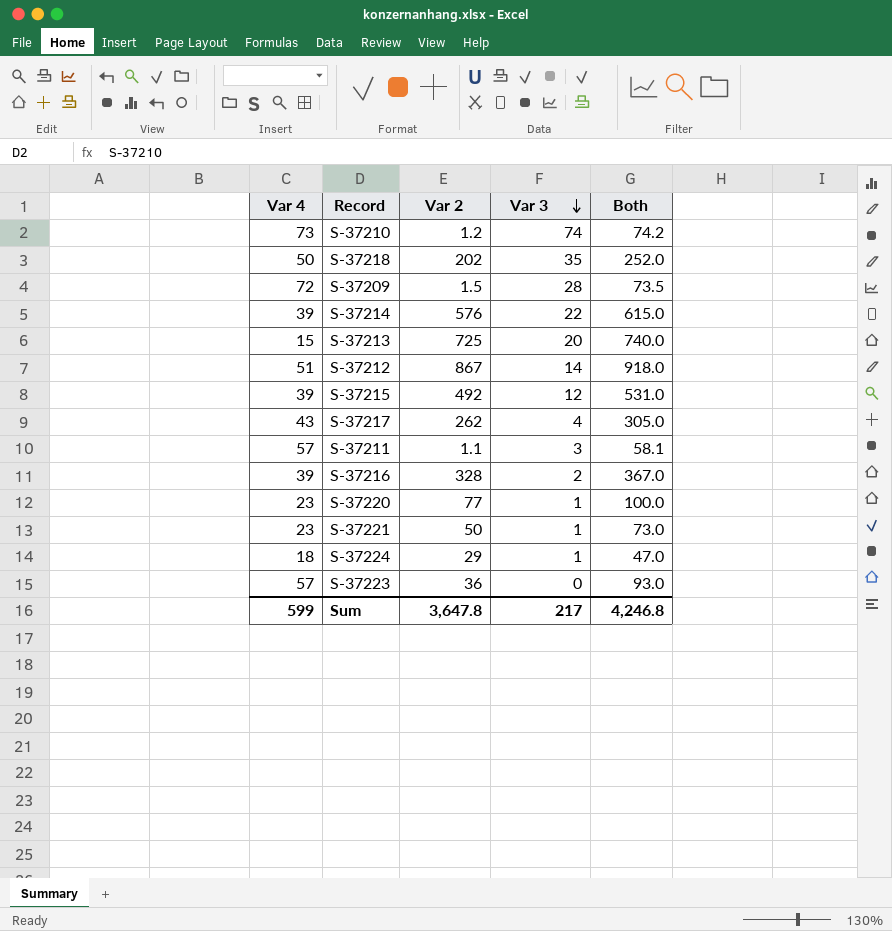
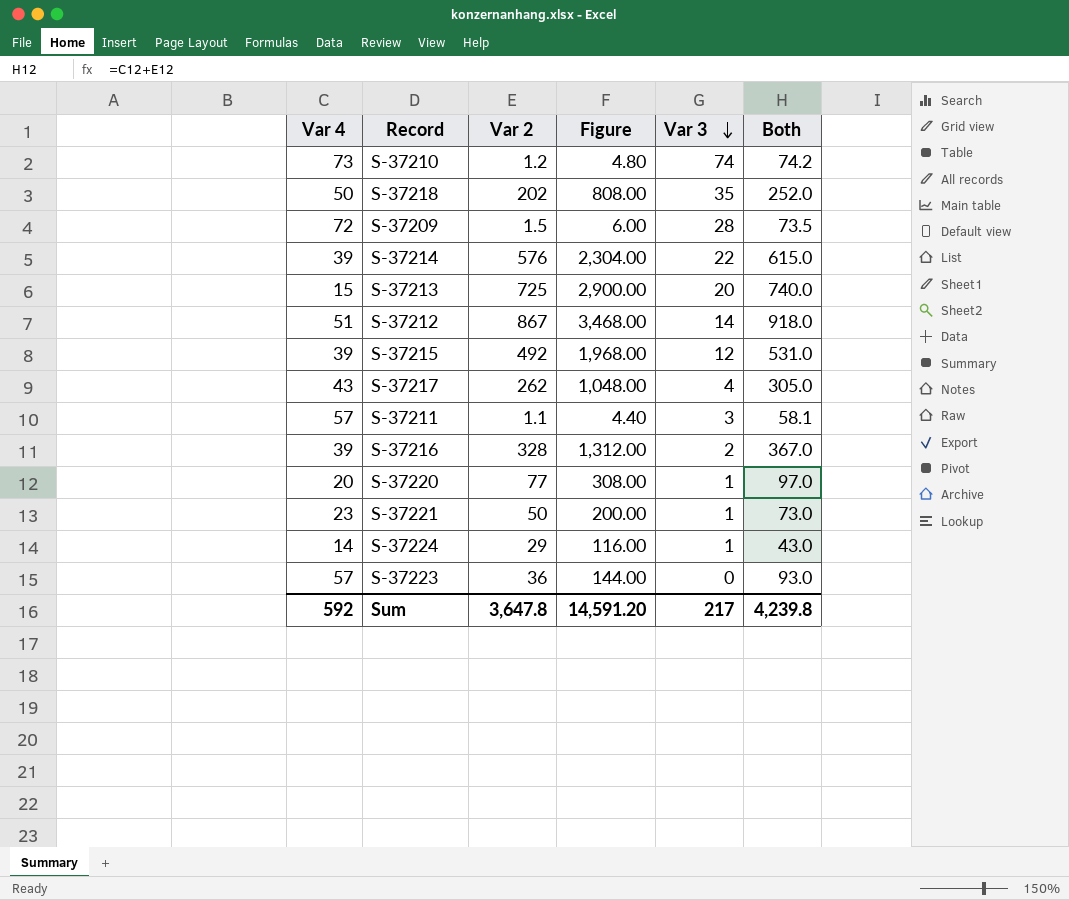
column Figure | formula: none -> [Var 2] * 4
S-37220 | Var 4: 23 -> 20
S-37220 | Both: 100.0 -> 97.0
S-37224 | Var 4: 18 -> 14
S-37224 | Both: 47.0 -> 43.0
Sum | Var 4: 599 -> 592
Sum | Both: 4,246.8 -> 4,239.8

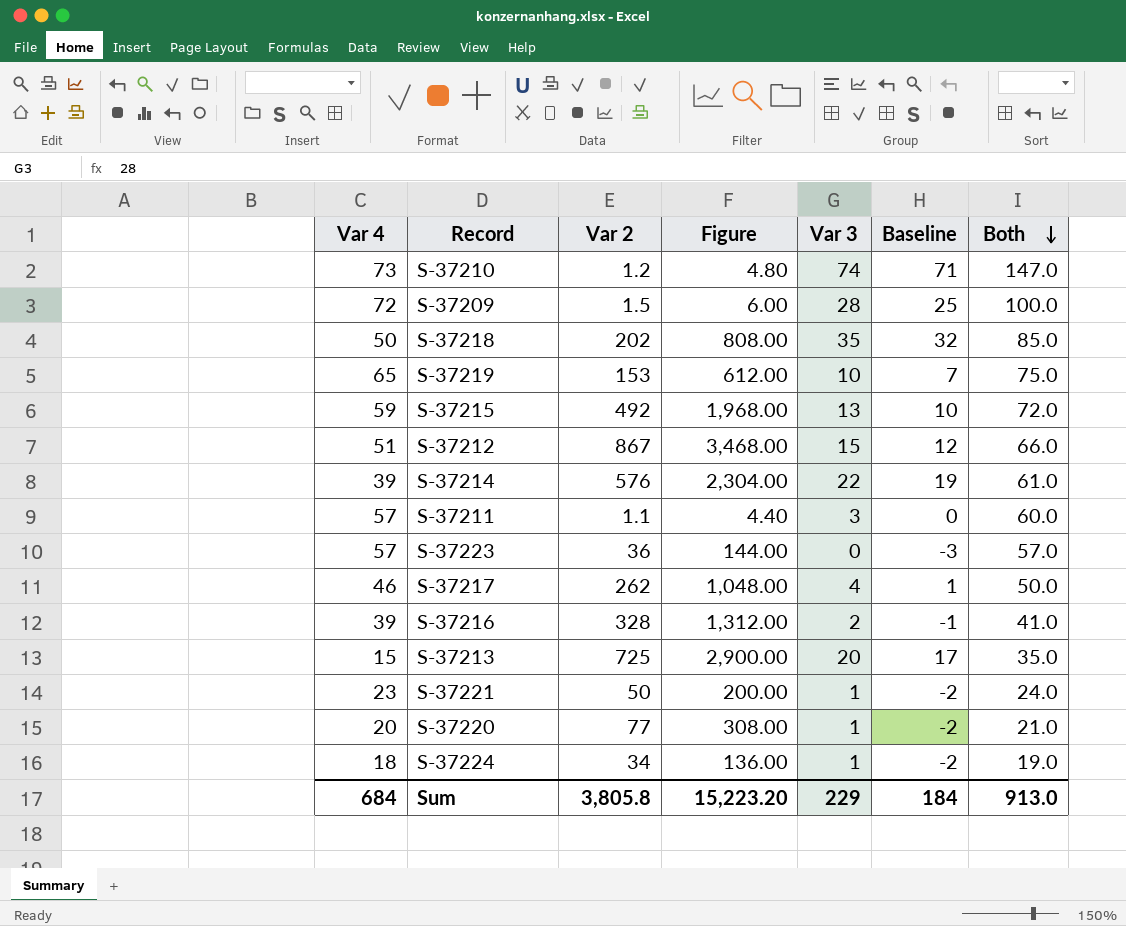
row order: Var 3 descending -> Both descending
column Baseline | formula: none -> [Var 3] - 3
column Both | formula: [Var 4] + [Var 2] -> [Var 4] + [Var 3]
row S-37219: none -> 65 | 153 | 612.00 | 10 | 7 | 75.0
S-37215 | Var 4: 39 -> 59
S-37215 | Var 3: 12 -> 13
S-37212 | Var 3: 14 -> 15
S-37217 | Var 4: 43 -> 46
S-37224 | Var 4: 14 -> 18
S-37224 | Var 2: 29 -> 34
S-37224 | Figure: 116.00 -> 136.00
Sum | Var 4: 592 -> 684
Sum | Var 2: 3,647.8 -> 3,805.8
Sum | Figure: 14,591.20 -> 15,223.20
Sum | Var 3: 217 -> 229
Sum | Both: 4,239.8 -> 913.0

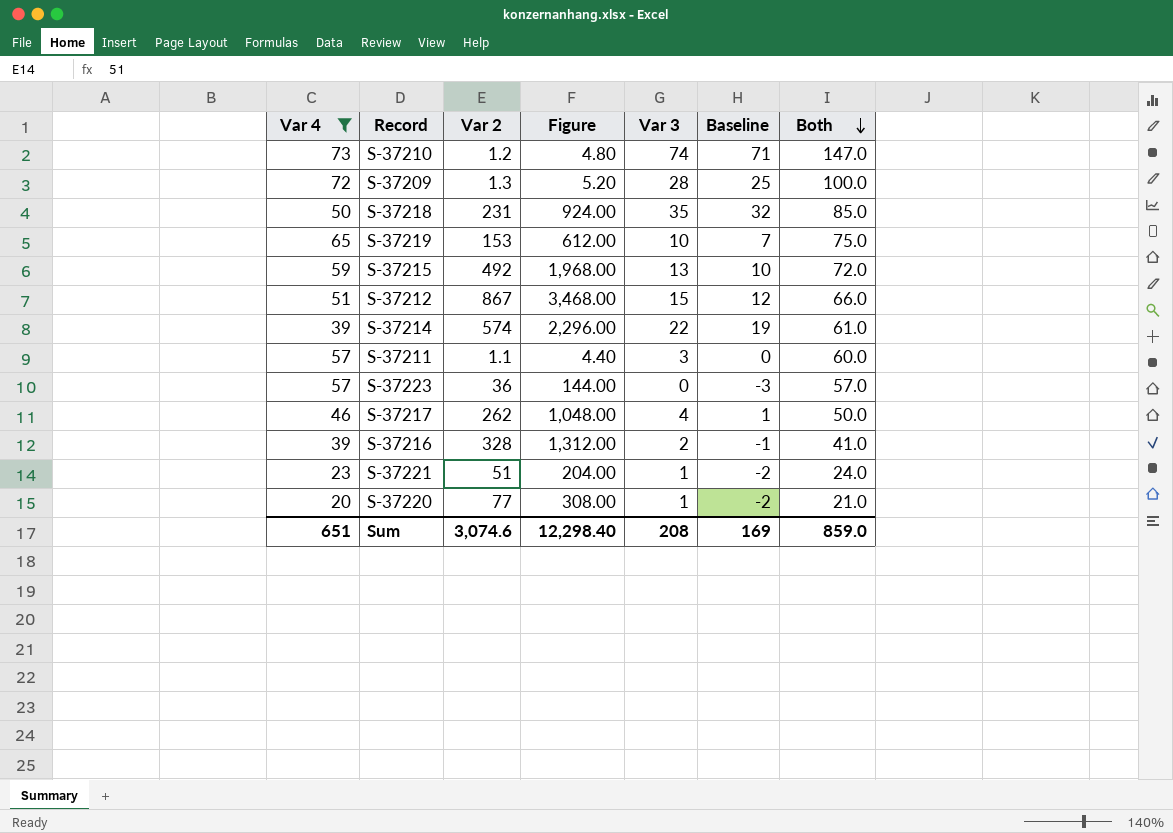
filter: none -> Var 4 >= 20
S-37209 | Var 2: 1.5 -> 1.3
S-37209 | Figure: 6.00 -> 5.20
S-37218 | Var 2: 202 -> 231
S-37218 | Figure: 808.00 -> 924.00
S-37214 | Var 2: 576 -> 574
S-37214 | Figure: 2,304.00 -> 2,296.00
S-37221 | Var 2: 50 -> 51
S-37221 | Figure: 200.00 -> 204.00
Sum | Var 4: 684 -> 651
Sum | Var 2: 3,805.8 -> 3,074.6
Sum | Figure: 15,223.20 -> 12,298.40
Sum | Var 3: 229 -> 208
Sum | Baseline: 184 -> 169
Sum | Both: 913.0 -> 859.0

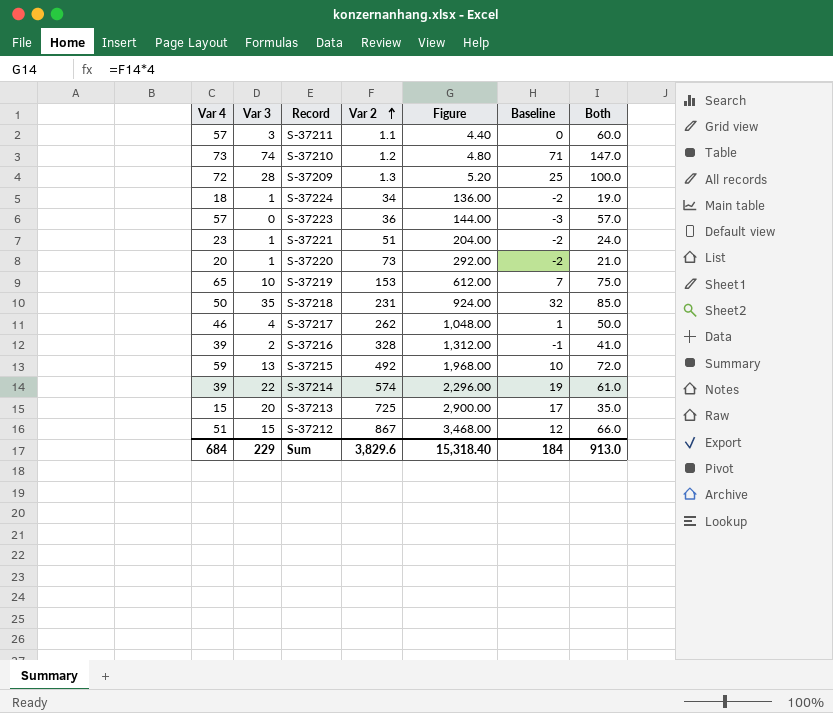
filter: Var 4 >= 20 -> none
row order: Both descending -> Var 2 ascending
column Var 3 | position: 5 -> 2
S-37220 | Var 2: 77 -> 73
S-37220 | Figure: 308.00 -> 292.00
Sum | Var 4: 651 -> 684
Sum | Var 3: 208 -> 229
Sum | Var 2: 3,074.6 -> 3,829.6
Sum | Figure: 12,298.40 -> 15,318.40
Sum | Baseline: 169 -> 184
Sum | Both: 859.0 -> 913.0

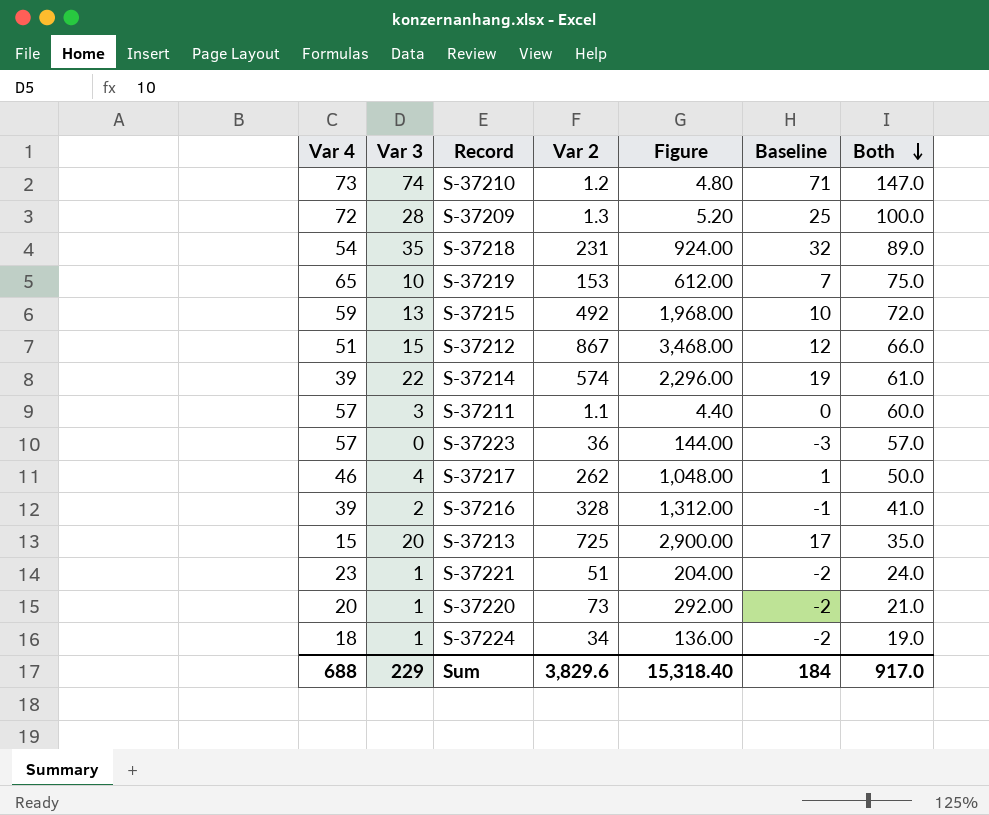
row order: Var 2 ascending -> Both descending
S-37218 | Var 4: 50 -> 54
S-37218 | Both: 85.0 -> 89.0
Sum | Var 4: 684 -> 688
Sum | Both: 913.0 -> 917.0

